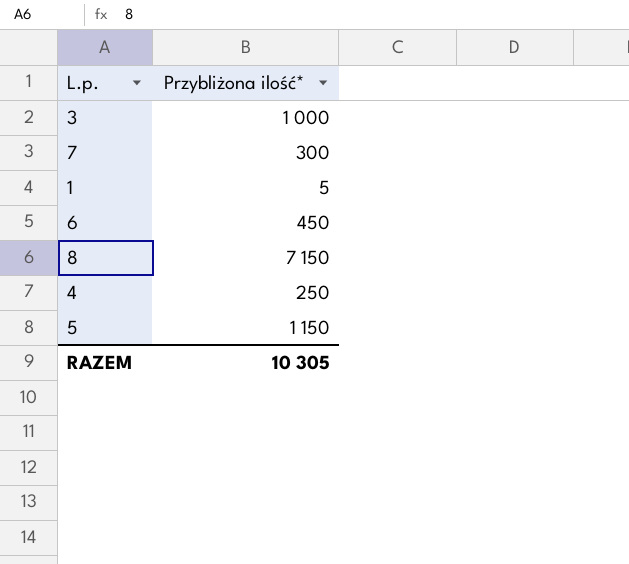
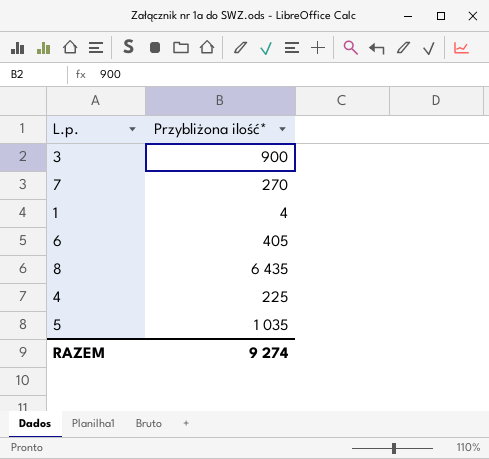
3 | Przybliżona ilość*: 1 000 -> 900
7 | Przybliżona ilość*: 300 -> 270
1 | Przybliżona ilość*: 5 -> 4
6 | Przybliżona ilość*: 450 -> 405
8 | Przybliżona ilość*: 7 150 -> 6 435
4 | Przybliżona ilość*: 250 -> 225
5 | Przybliżona ilość*: 1 150 -> 1 035
RAZEM | Przybliżona ilość*: 10 305 -> 9 274

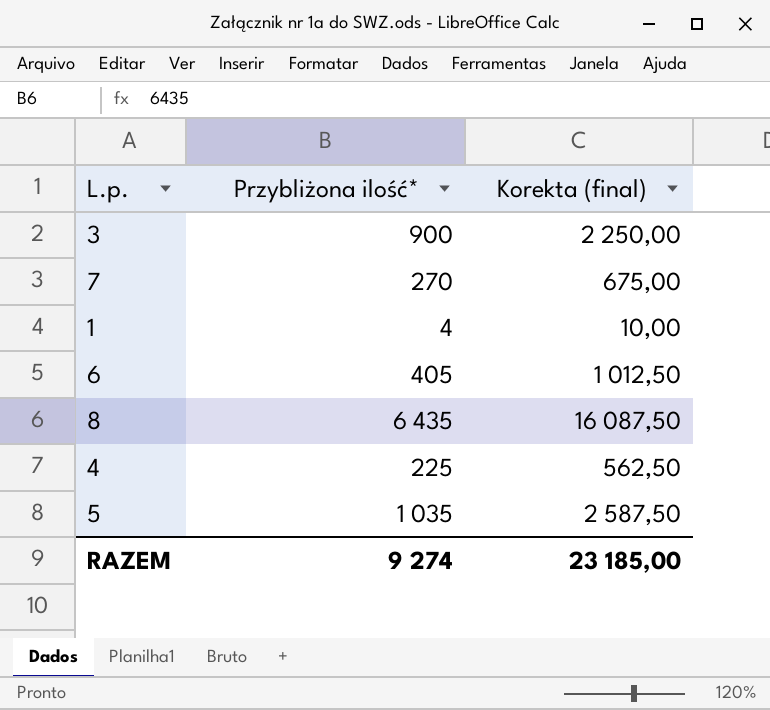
column Korekta (final) | formula: none -> [Przybliżona ilość*] * 2,5

